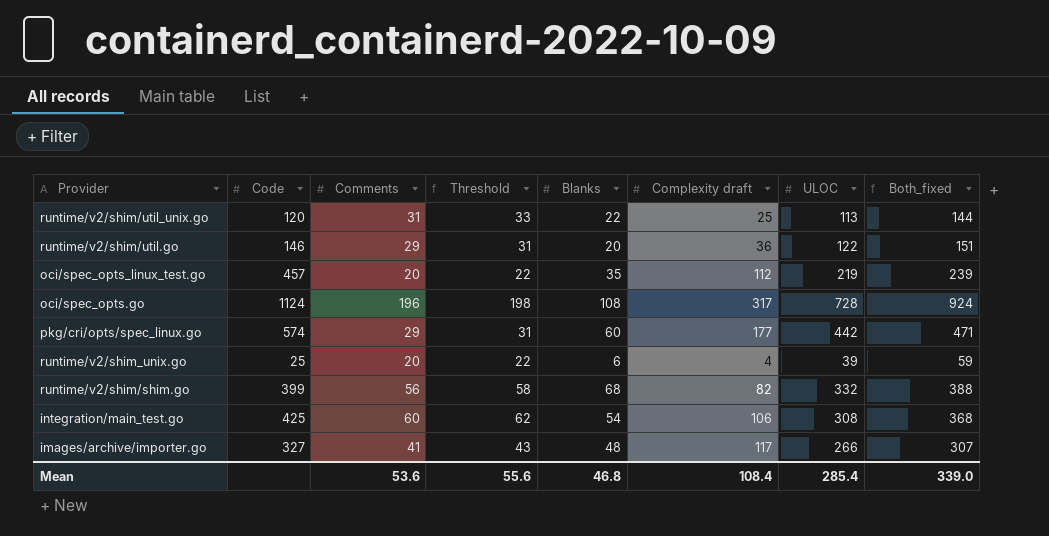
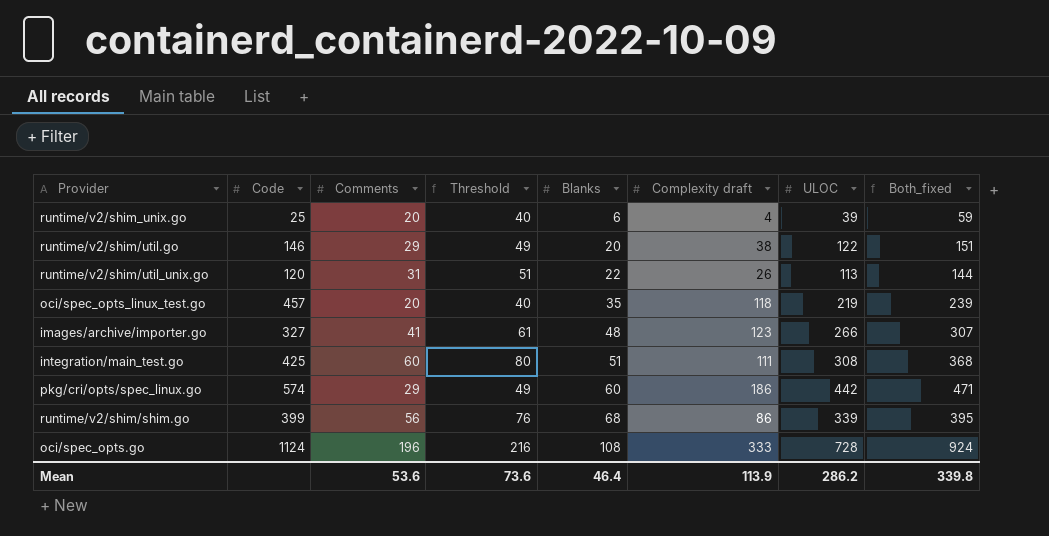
row order: none -> Blanks ascending
column Threshold | formula: [Comments] + 2 -> [Comments] + 20
runtime/v2/shim/util.go | Complexity draft: 36 -> 38
runtime/v2/shim/util_unix.go | Complexity draft: 25 -> 26
oci/spec_opts_linux_test.go | Complexity draft: 112 -> 118
images/archive/importer.go | Complexity draft: 117 -> 123
integration/main_test.go | Blanks: 54 -> 51
integration/main_test.go | Complexity draft: 106 -> 111
pkg/cri/opts/spec_linux.go | Complexity draft: 177 -> 186
runtime/v2/shim/shim.go | Complexity draft: 82 -> 86
runtime/v2/shim/shim.go | ULOC: 332 -> 339
runtime/v2/shim/shim.go | Both_fixed: 388 -> 395
oci/spec_opts.go | Complexity draft: 317 -> 333
Mean | Threshold: 55.6 -> 73.6
Mean | Blanks: 46.8 -> 46.4
Mean | Complexity draft: 108.4 -> 113.9
Mean | ULOC: 285.4 -> 286.2
Mean | Both_fixed: 339.0 -> 339.8

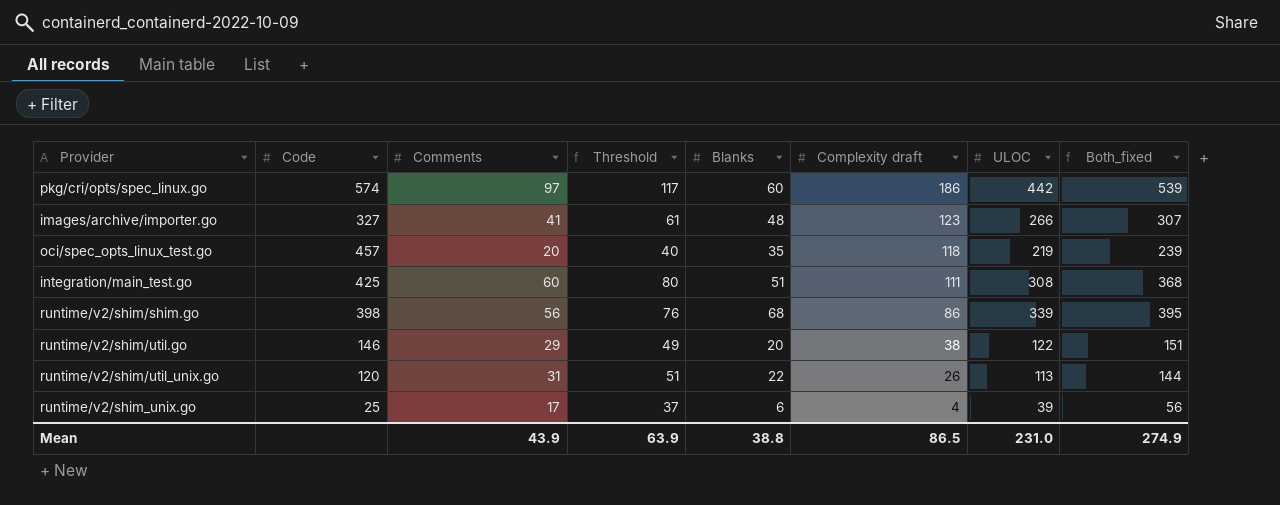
row order: Blanks ascending -> Complexity draft descending
row oci/spec_opts.go: 1124 | 196 | 216 | 108 | 333 | 728 | 924 -> none
pkg/cri/opts/spec_linux.go | Comments: 29 -> 97
pkg/cri/opts/spec_linux.go | Threshold: 49 -> 117
pkg/cri/opts/spec_linux.go | Both_fixed: 471 -> 539
runtime/v2/shim/shim.go | Code: 399 -> 398
runtime/v2/shim_unix.go | Comments: 20 -> 17
runtime/v2/shim_unix.go | Threshold: 40 -> 37
runtime/v2/shim_unix.go | Both_fixed: 59 -> 56
Mean | Comments: 53.6 -> 43.9
Mean | Threshold: 73.6 -> 63.9
Mean | Blanks: 46.4 -> 38.8
Mean | Complexity draft: 113.9 -> 86.5
Mean | ULOC: 286.2 -> 231.0
Mean | Both_fixed: 339.8 -> 274.9

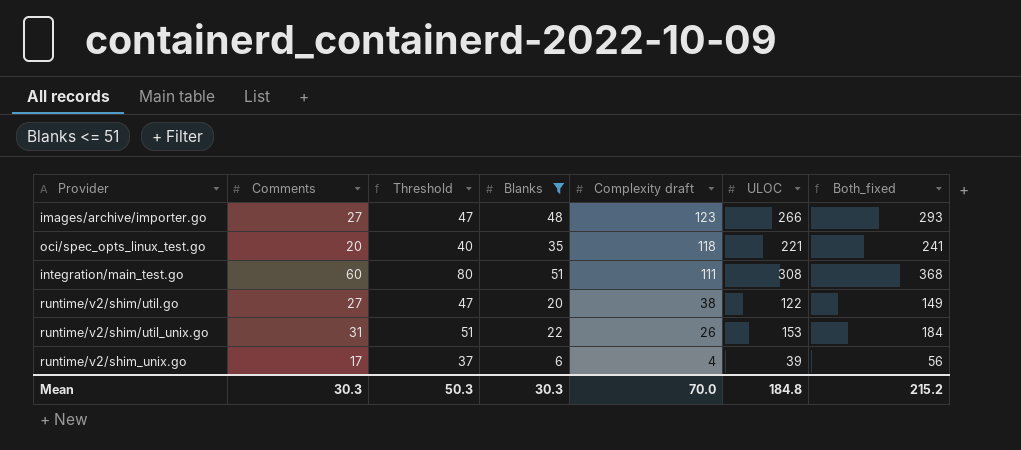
filter: none -> Blanks <= 51
column Code | position: 2 -> none
images/archive/importer.go | Comments: 41 -> 27
images/archive/importer.go | Threshold: 61 -> 47
images/archive/importer.go | Both_fixed: 307 -> 293
oci/spec_opts_linux_test.go | ULOC: 219 -> 221
oci/spec_opts_linux_test.go | Both_fixed: 239 -> 241
runtime/v2/shim/util.go | Comments: 29 -> 27
runtime/v2/shim/util.go | Threshold: 49 -> 47
runtime/v2/shim/util.go | Both_fixed: 151 -> 149
runtime/v2/shim/util_unix.go | ULOC: 113 -> 153
runtime/v2/shim/util_unix.go | Both_fixed: 144 -> 184
Mean | Comments: 43.9 -> 30.3
Mean | Threshold: 63.9 -> 50.3
Mean | Blanks: 38.8 -> 30.3
Mean | Complexity draft: 86.5 -> 70.0
Mean | ULOC: 231.0 -> 184.8
Mean | Both_fixed: 274.9 -> 215.2

